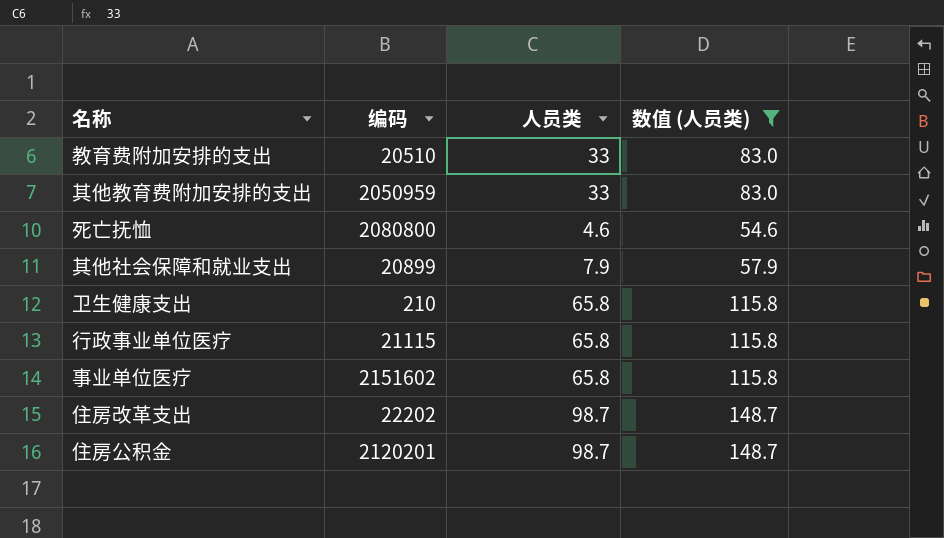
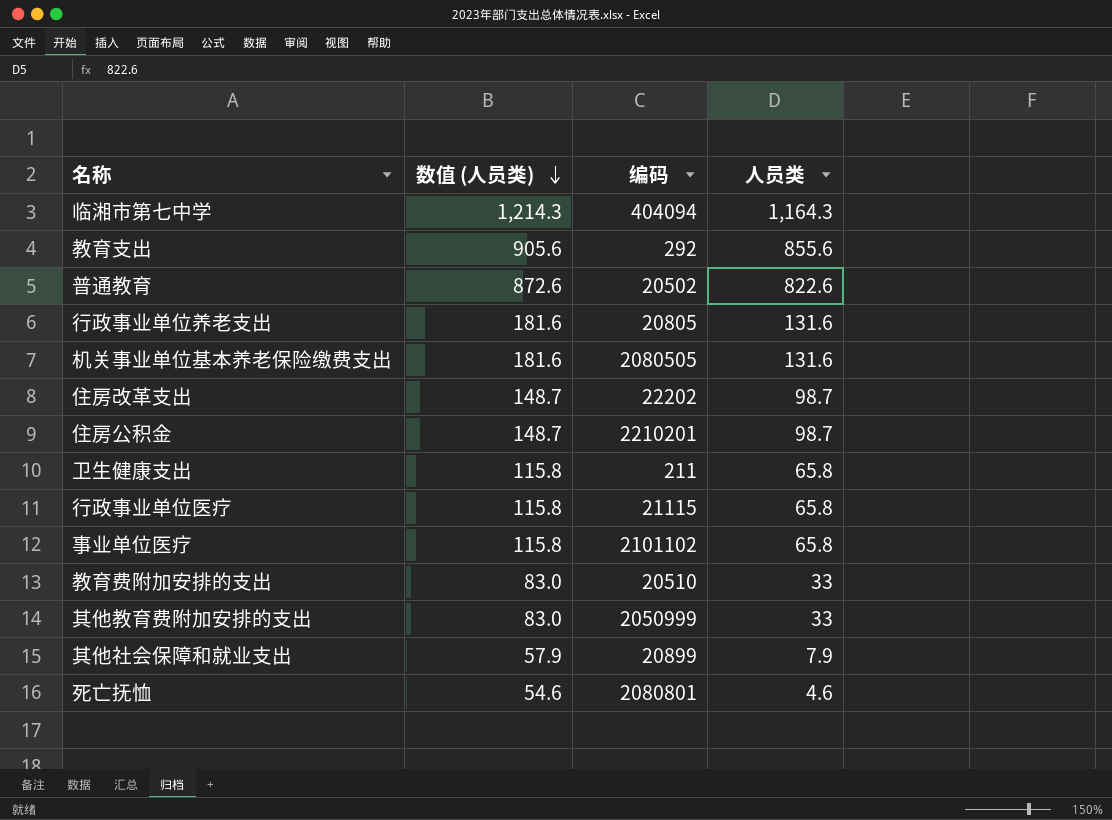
filter: 数值 (人员类) <= 148.7 -> none
row order: none -> 数值 (人员类) descending
column 数值 (人员类) | position: 4 -> 2
住房公积金 | 编码: 2120201 -> 2210201
卫生健康支出 | 编码: 210 -> 211
事业单位医疗 | 编码: 2151602 -> 2101102
其他教育费附加安排的支出 | 编码: 2050959 -> 2050999
死亡抚恤 | 编码: 2080800 -> 2080801

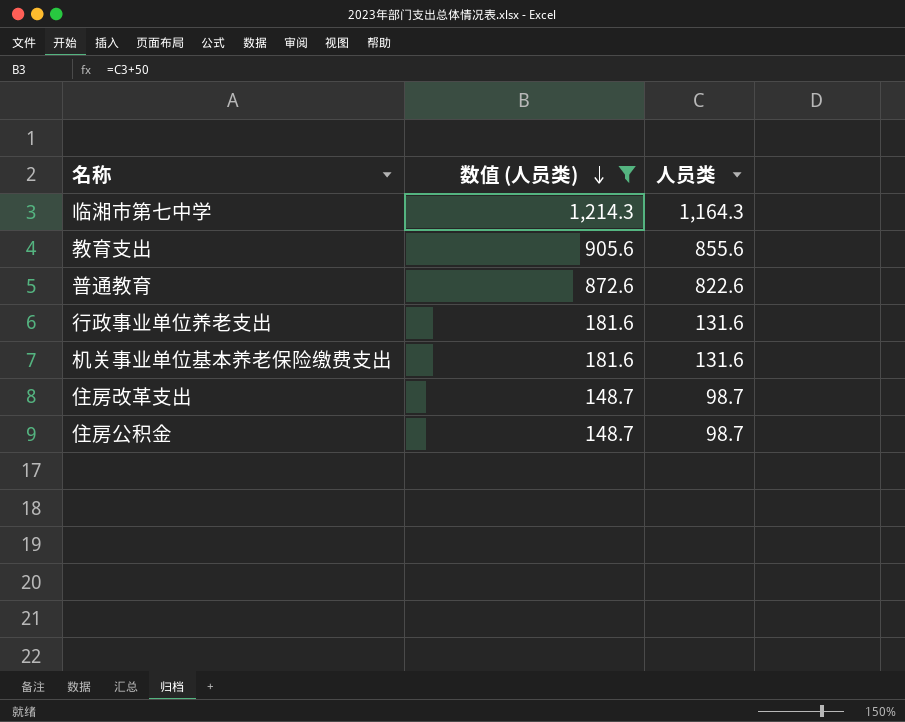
filter: none -> 数值 (人员类) >= 148.7
column 编码 | position: 3 -> none

